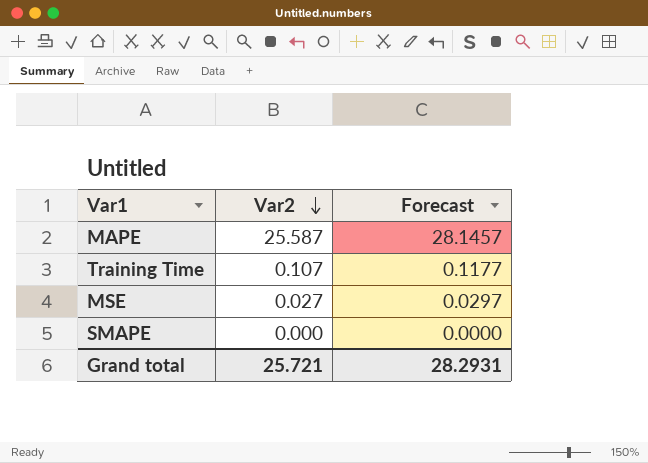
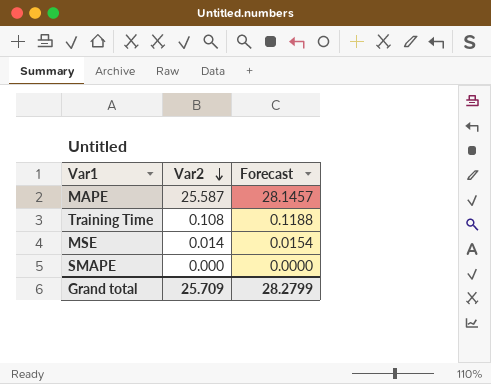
Training Time | Var2: 0.107 -> 0.108
Training Time | Forecast: 0.1177 -> 0.1188
MSE | Var2: 0.027 -> 0.014
MSE | Forecast: 0.0297 -> 0.0154
Grand total | Var2: 25.721 -> 25.709
Grand total | Forecast: 28.2931 -> 28.2799

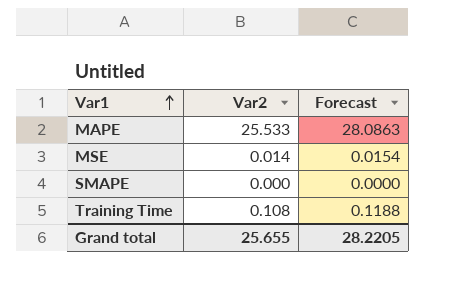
row order: Var2 descending -> Var1 ascending
MAPE | Var2: 25.587 -> 25.533
MAPE | Forecast: 28.1457 -> 28.0863
Grand total | Var2: 25.709 -> 25.655
Grand total | Forecast: 28.2799 -> 28.2205

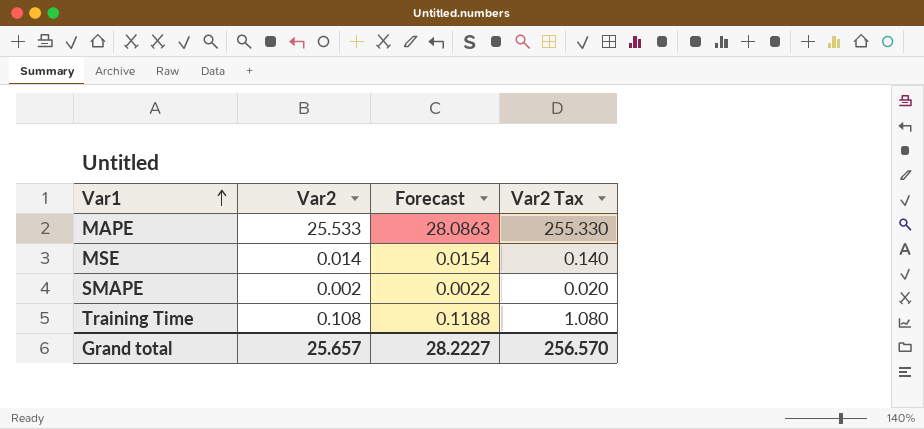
column Var2 Tax | formula: none -> [Var2] * 10
SMAPE | Var2: 0.000 -> 0.002
SMAPE | Forecast: 0.0000 -> 0.0022
Grand total | Var2: 25.655 -> 25.657
Grand total | Forecast: 28.2205 -> 28.2227

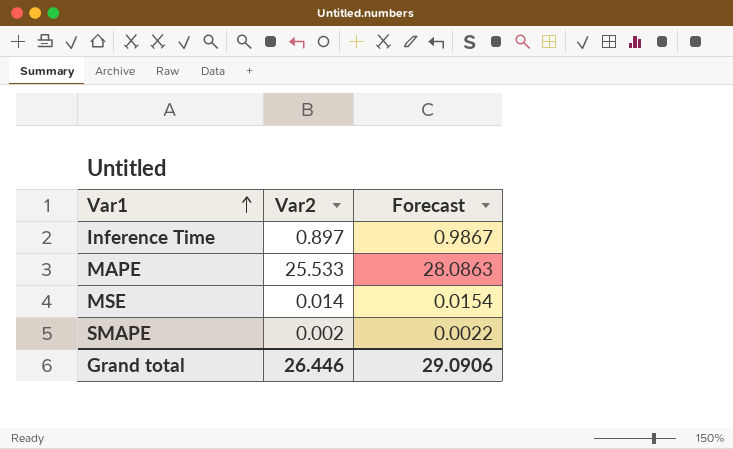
column Var2 Tax | formula: [Var2] * 10 -> none
row Training Time: 0.108 | 0.1188 | 1.080 -> none
row Inference Time: none -> 0.897 | 0.9867
Grand total | Var2: 25.657 -> 26.446
Grand total | Forecast: 28.2227 -> 29.0906

